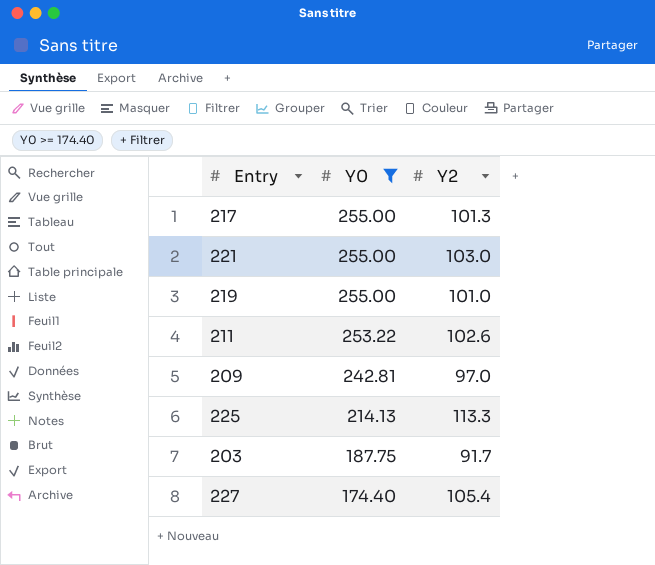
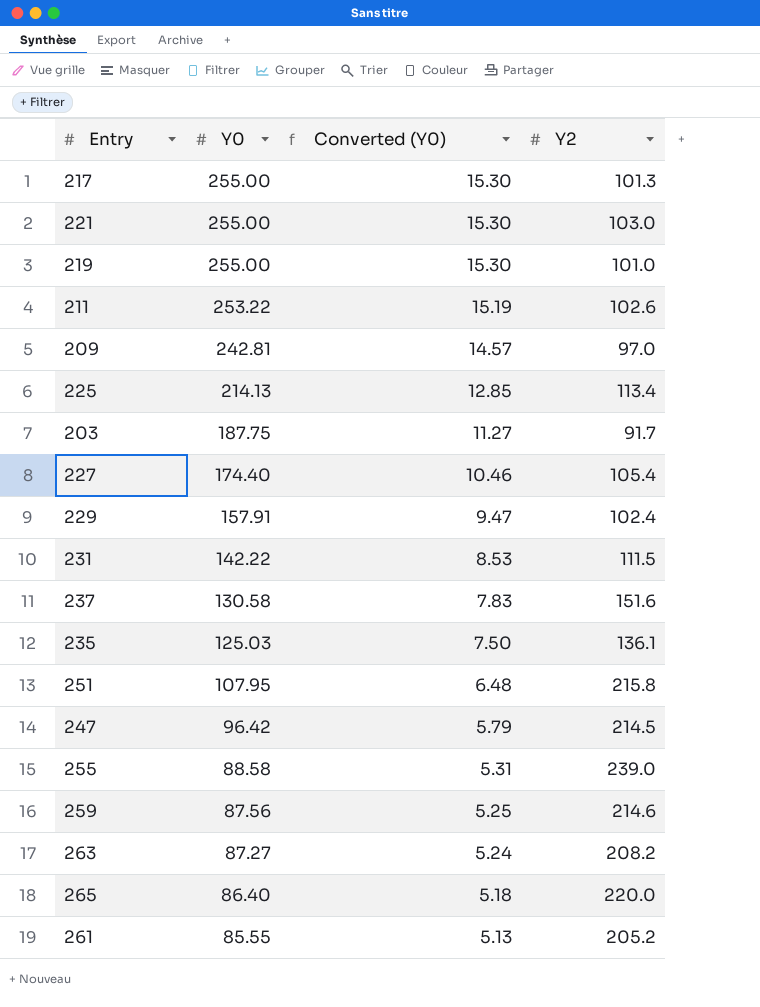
filter: Y0 >= 174.40 -> none
column Converted (Y0) | formula: none -> [Y0] * 0.06
225 | Y2: 113.3 -> 113.4

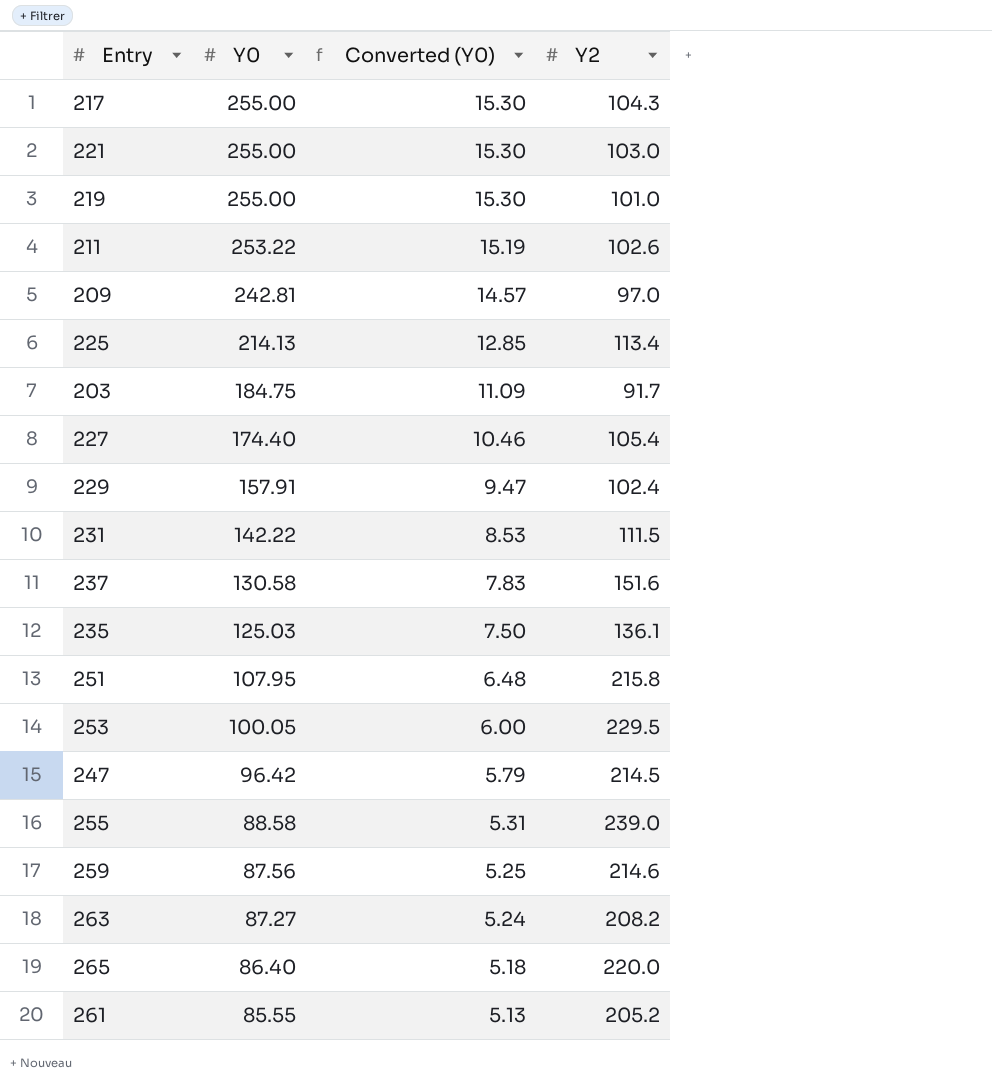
217 | Y2: 101.3 -> 104.3
203 | Y0: 187.75 -> 184.75
203 | Converted (Y0): 11.27 -> 11.09
row 253: none -> 100.05 | 6.00 | 229.5

